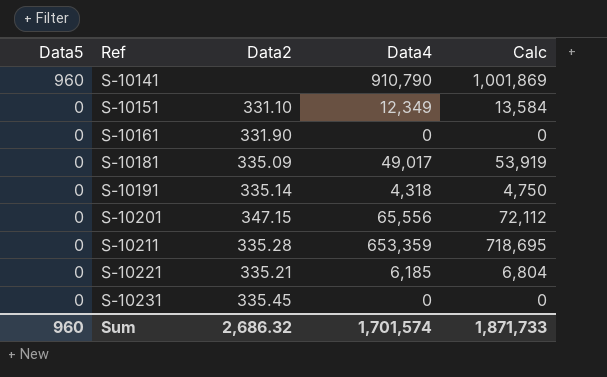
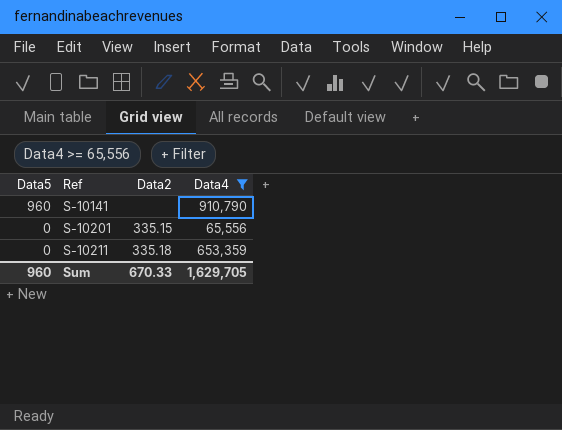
filter: none -> Data4 >= 65,556
column Calc | formula: [Data4] * 1.1 -> none
S-10201 | Data2: 347.15 -> 335.15
S-10211 | Data2: 335.28 -> 335.18
Sum | Data2: 2,686.32 -> 670.33
Sum | Data4: 1,701,574 -> 1,629,705

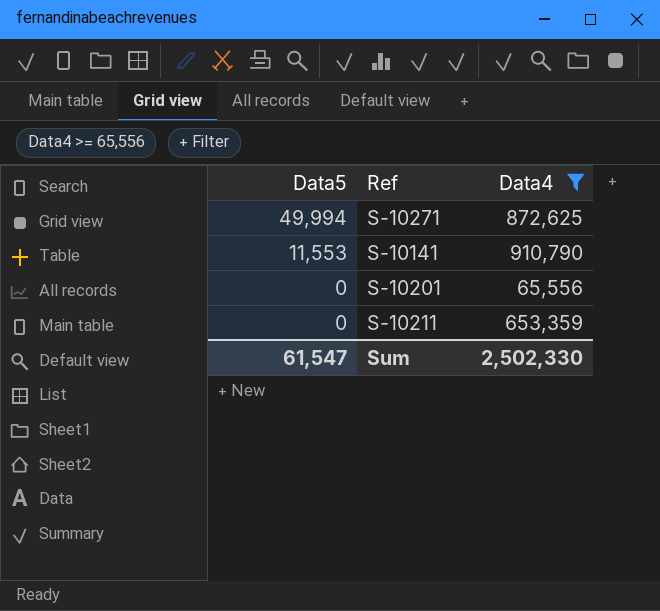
column Data2 | position: 3 -> none
row S-10271: none -> 49,994 | 872,625
S-10141 | Data5: 960 -> 11,553
Sum | Data5: 960 -> 61,547
Sum | Data4: 1,629,705 -> 2,502,330

